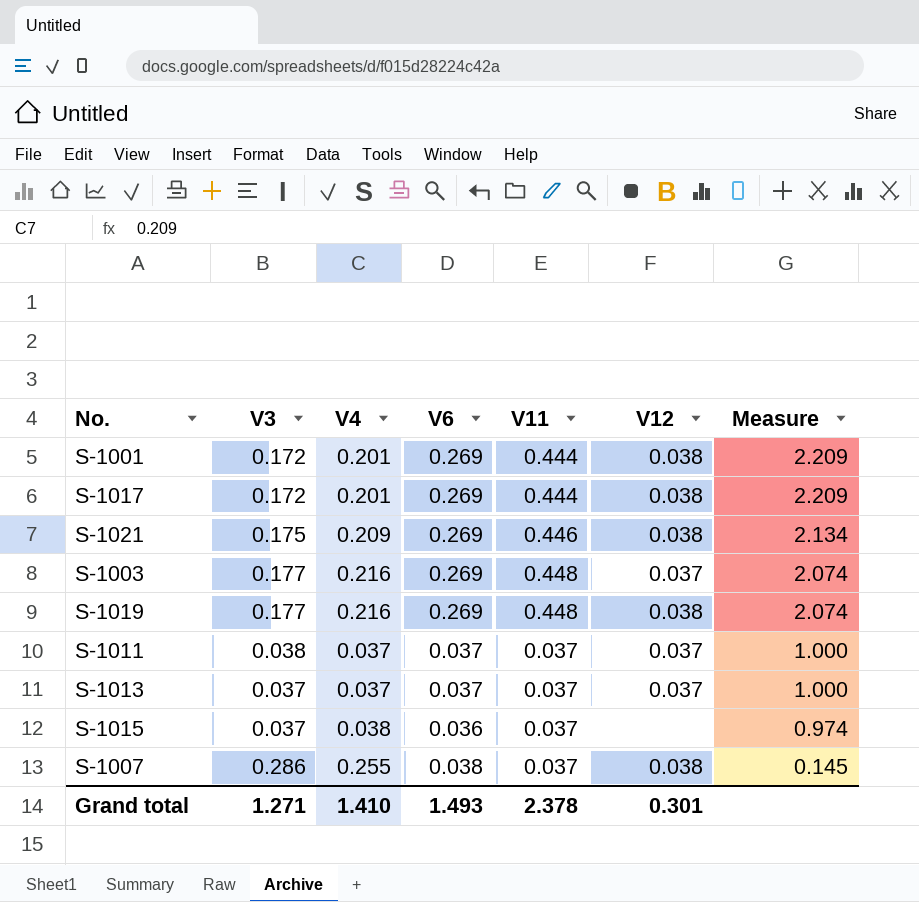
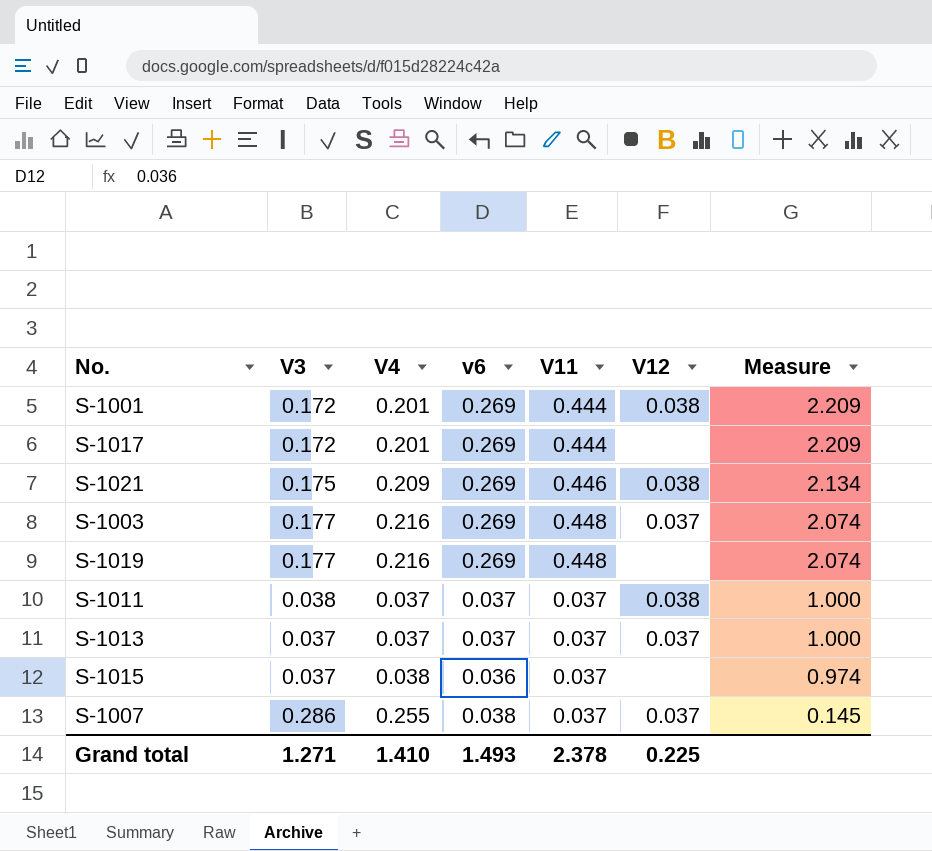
column name: V6 -> v6
S-1017 | V12: 0.038 -> none
S-1019 | V12: 0.038 -> none
S-1011 | V12: 0.037 -> 0.038
S-1007 | V12: 0.038 -> 0.037
Grand total | V12: 0.301 -> 0.225

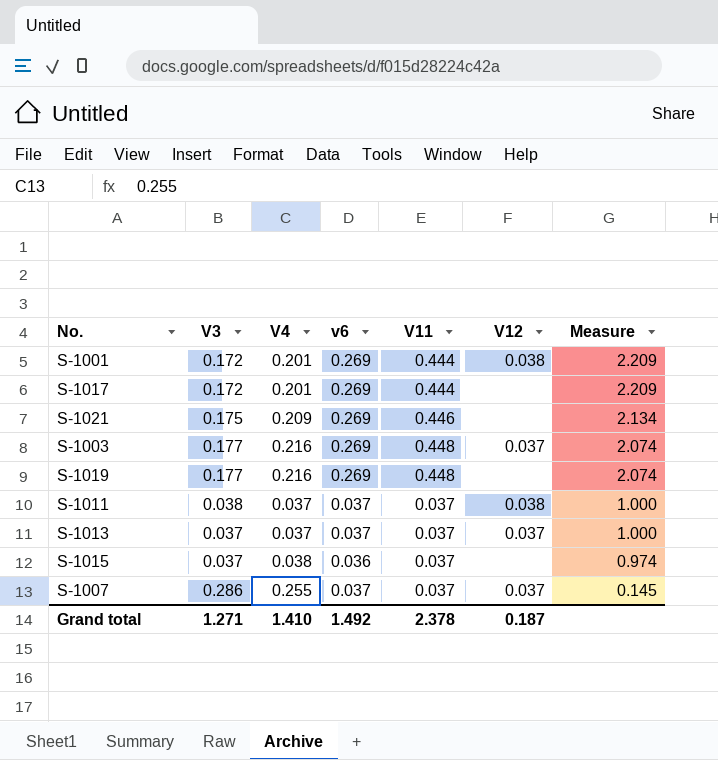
S-1021 | V12: 0.038 -> none
S-1007 | v6: 0.038 -> 0.037
Grand total | v6: 1.493 -> 1.492
Grand total | V12: 0.225 -> 0.187

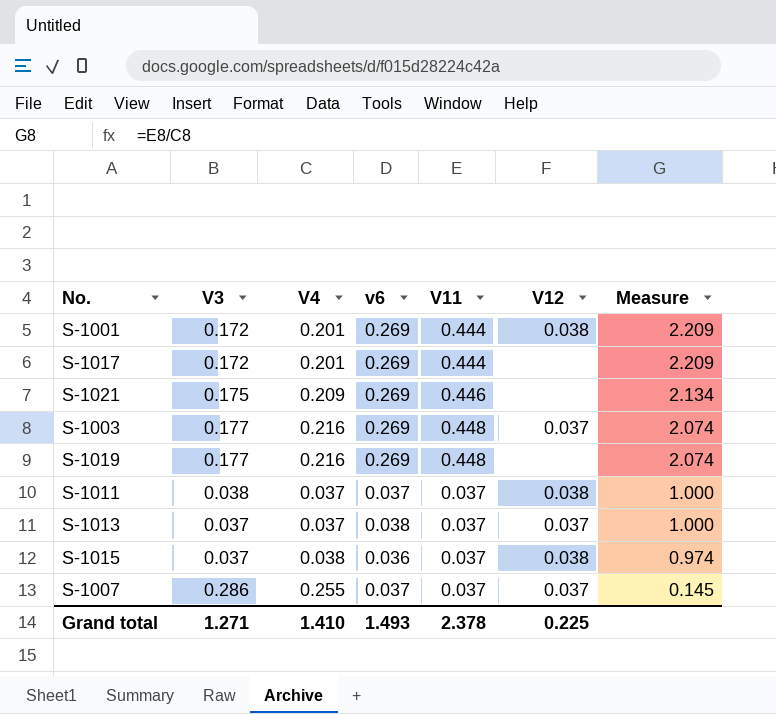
S-1013 | v6: 0.037 -> 0.038
S-1015 | V12: none -> 0.038
Grand total | v6: 1.492 -> 1.493
Grand total | V12: 0.187 -> 0.225

